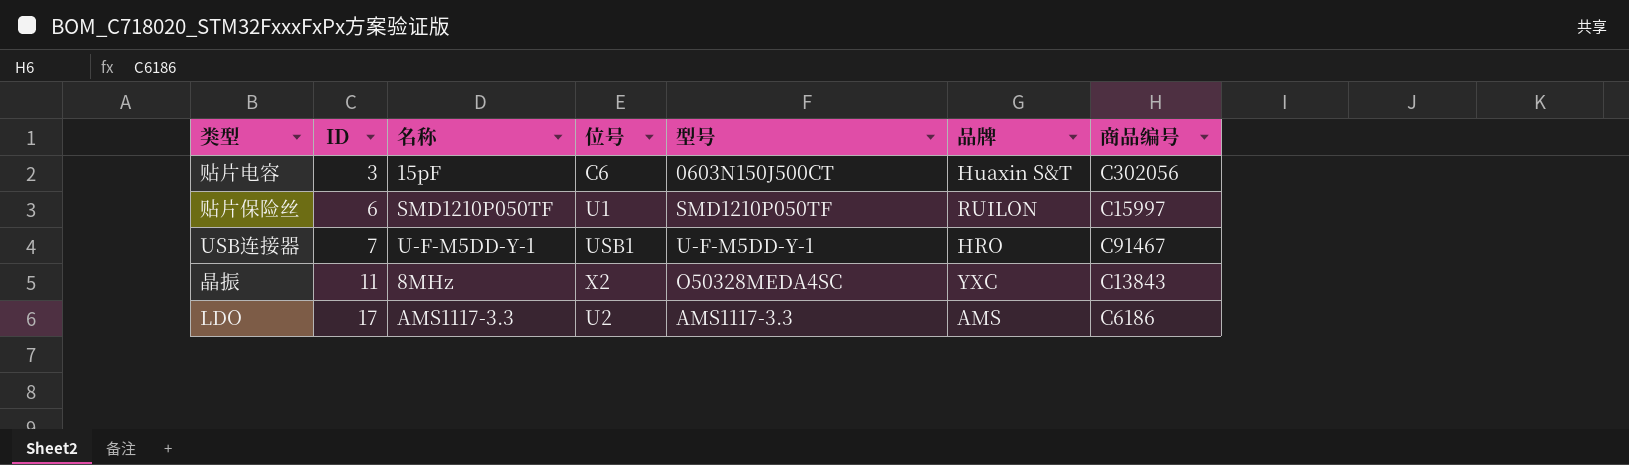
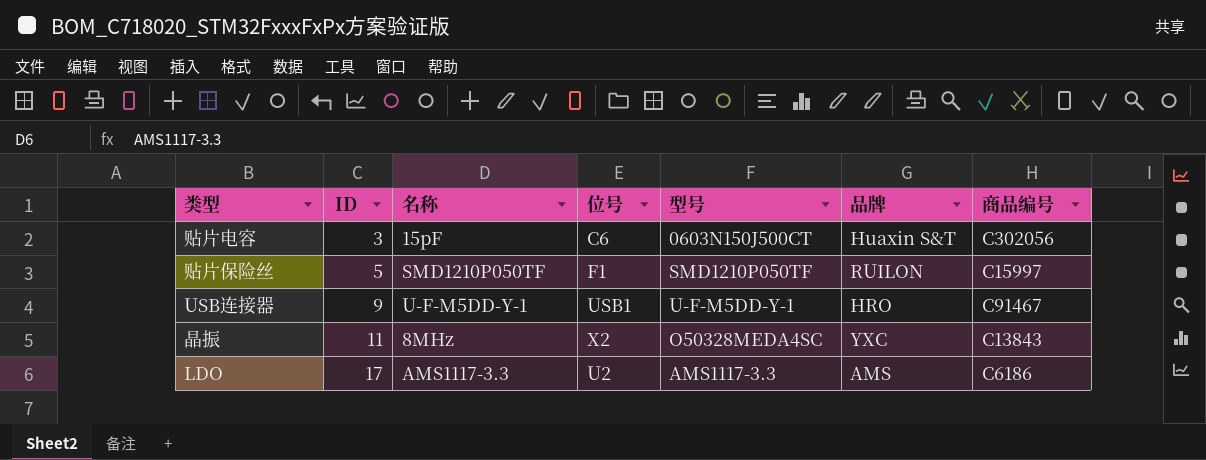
贴片保险丝 | ID: 6 -> 5
贴片保险丝 | 位号: U1 -> F1
USB连接器 | ID: 7 -> 9

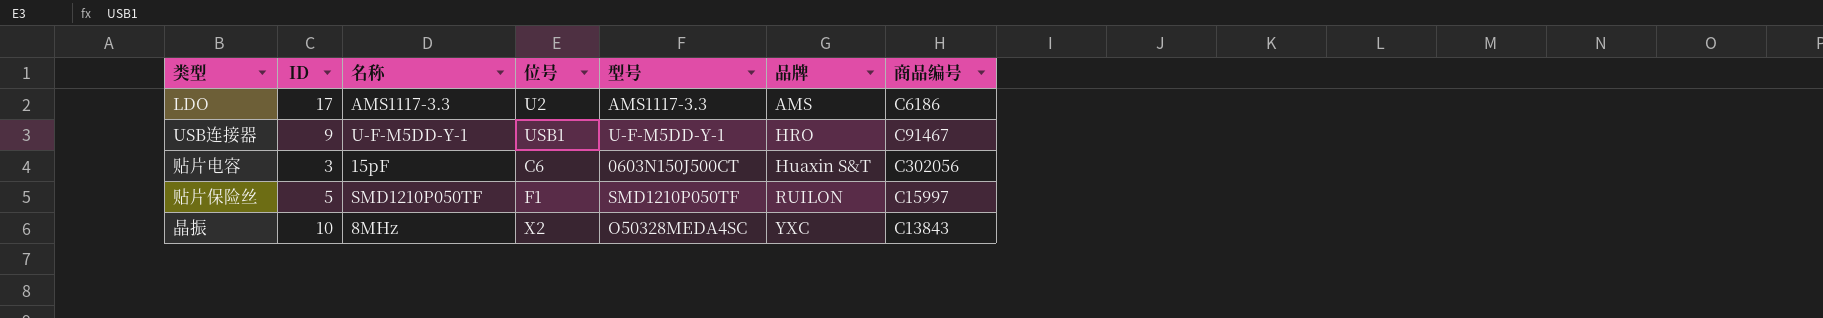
row order: ID ascending -> 品牌 ascending
晶振 | ID: 11 -> 10

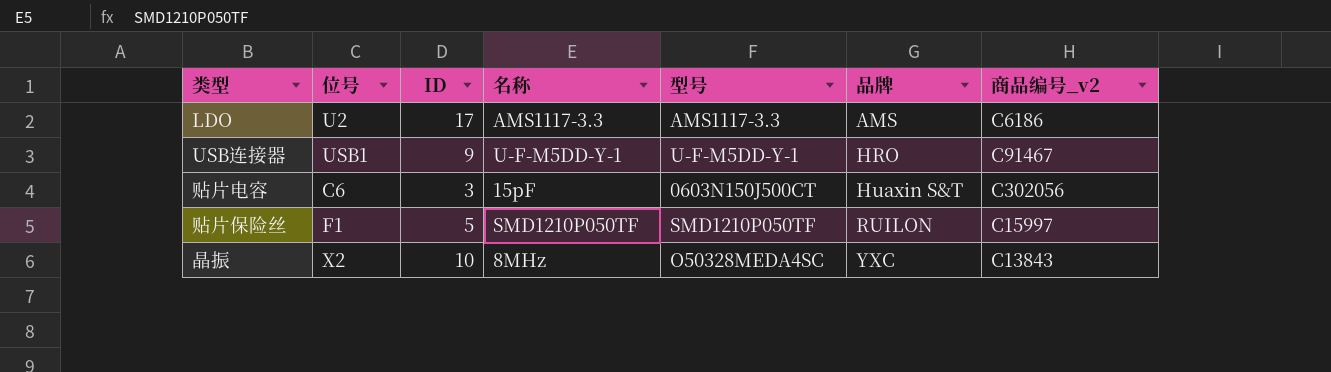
column 位号 | position: 4 -> 2
column name: 商品编号 -> 商品编号_v2

